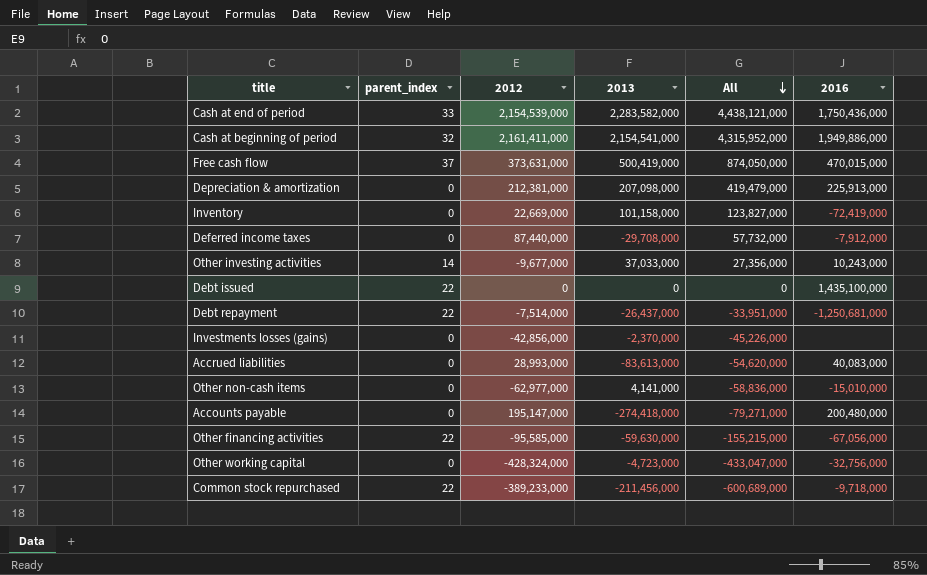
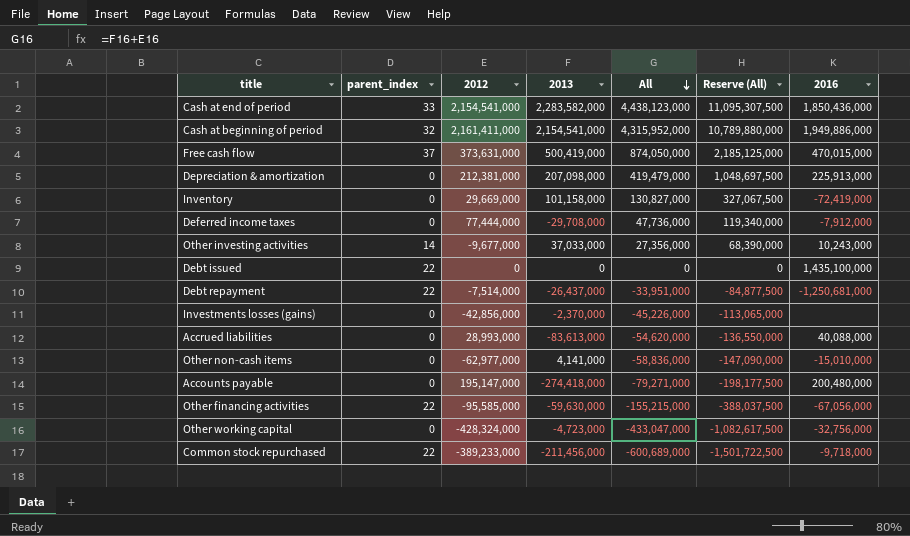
column Reserve (All) | formula: none -> [All] * 2.5
Cash at end of period | 2012: 2,154,539,000 -> 2,154,541,000
Cash at end of period | All: 4,438,121,000 -> 4,438,123,000
Cash at end of period | 2016: 1,750,436,000 -> 1,850,436,000
Inventory | 2012: 22,669,000 -> 29,669,000
Inventory | All: 123,827,000 -> 130,827,000
Deferred income taxes | 2012: 87,440,000 -> 77,444,000
Deferred income taxes | All: 57,732,000 -> 47,736,000
Accrued liabilities | 2016: 40,083,000 -> 40,088,000

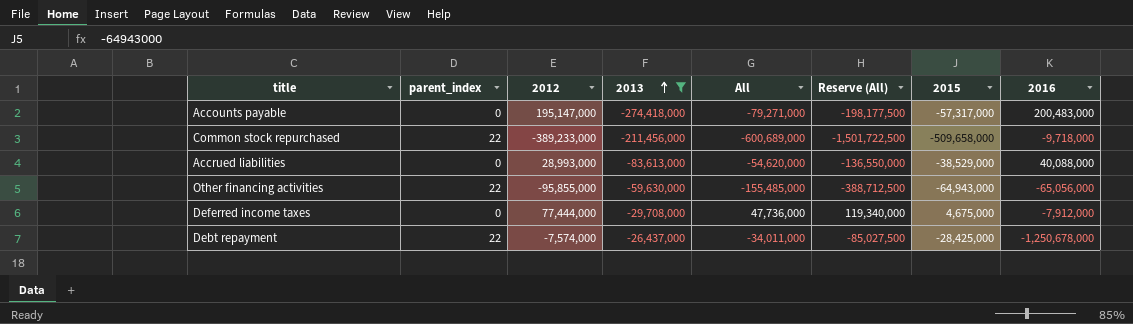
filter: none -> 2013 <= -26,437,000
row order: All descending -> 2013 ascending
column 2015 | position: none -> 7
Accounts payable | 2016: 200,480,000 -> 200,483,000
Other financing activities | 2012: -95,585,000 -> -95,855,000
Other financing activities | All: -155,215,000 -> -155,485,000
Other financing activities | Reserve (All): -388,037,500 -> -388,712,500
Other financing activities | 2016: -67,056,000 -> -65,056,000
Debt repayment | 2012: -7,514,000 -> -7,574,000
Debt repayment | All: -33,951,000 -> -34,011,000
Debt repayment | Reserve (All): -84,877,500 -> -85,027,500
Debt repayment | 2016: -1,250,681,000 -> -1,250,678,000

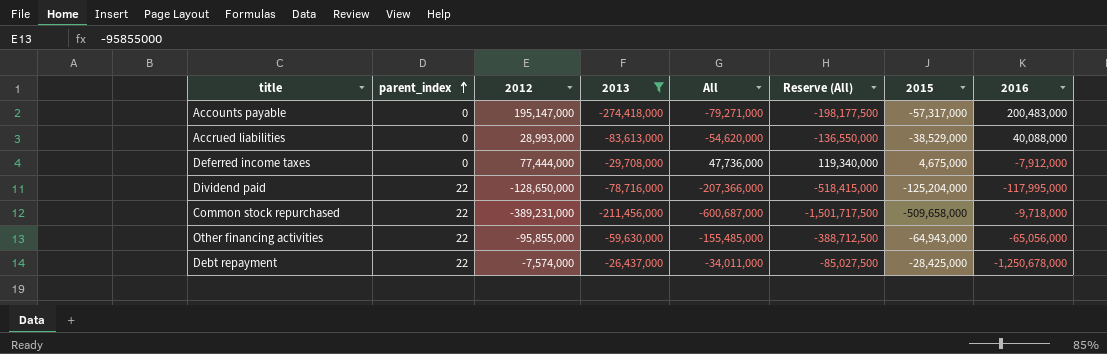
row order: 2013 ascending -> parent_index ascending
row Dividend paid: none -> 22 | -128,650,000 | -78,716,000 | -207,366,000 | -518,415,000 | -125,204,000 | -117,995,000
Common stock repurchased | 2012: -389,233,000 -> -389,231,000
Common stock repurchased | All: -600,689,000 -> -600,687,000
Common stock repurchased | Reserve (All): -1,501,722,500 -> -1,501,717,500

